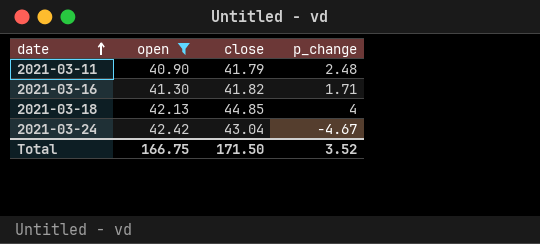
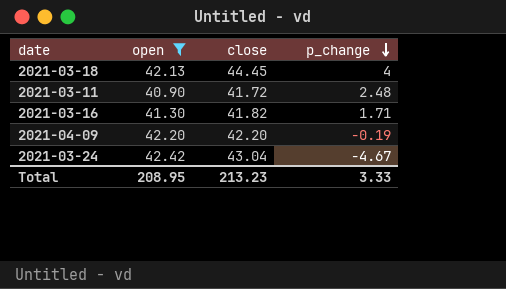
row order: date ascending -> p_change descending
2021-03-18 | close: 44.85 -> 44.45
2021-03-11 | close: 41.79 -> 41.72
row 2021-04-09: none -> 42.20 | 42.20 | -0.19
Total | open: 166.75 -> 208.95
Total | close: 171.50 -> 213.23
Total | p_change: 3.52 -> 3.33

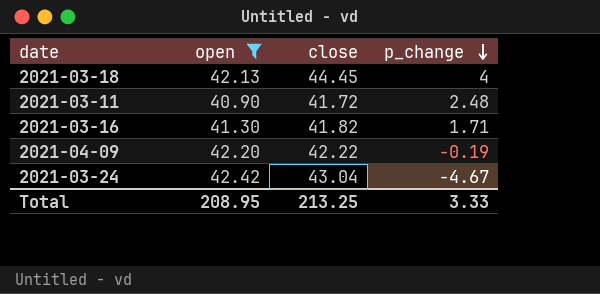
2021-04-09 | close: 42.20 -> 42.22
Total | close: 213.23 -> 213.25

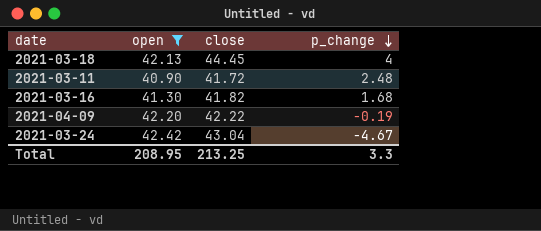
2021-03-16 | p_change: 1.71 -> 1.68
Total | p_change: 3.33 -> 3.3

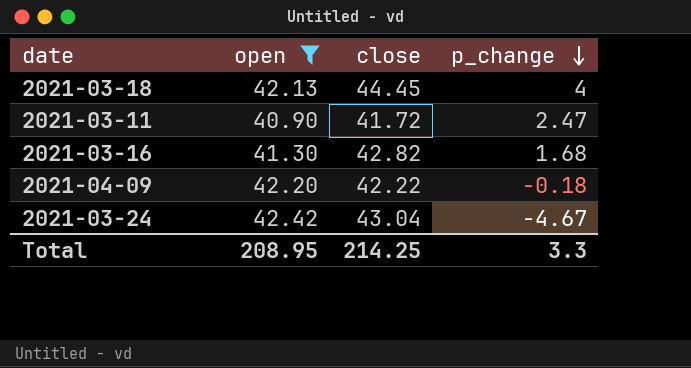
2021-03-11 | p_change: 2.48 -> 2.47
2021-03-16 | close: 41.82 -> 42.82
2021-04-09 | p_change: -0.19 -> -0.18
Total | close: 213.25 -> 214.25

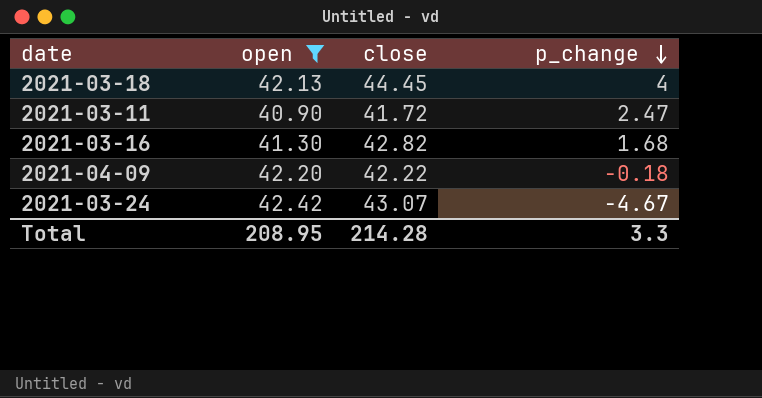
2021-03-24 | close: 43.04 -> 43.07
Total | close: 214.25 -> 214.28

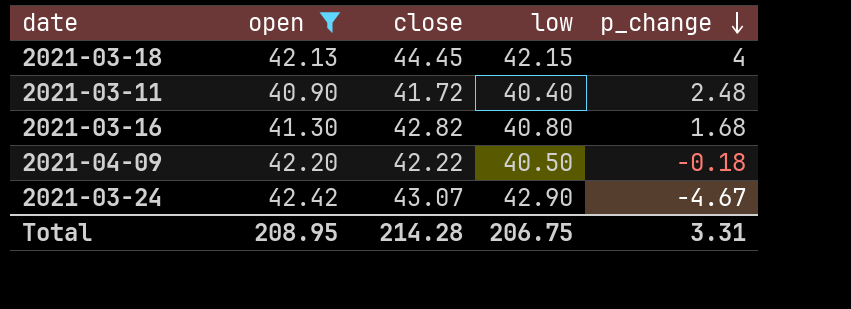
column low | position: none -> 4
2021-03-11 | p_change: 2.47 -> 2.48
Total | p_change: 3.3 -> 3.31

